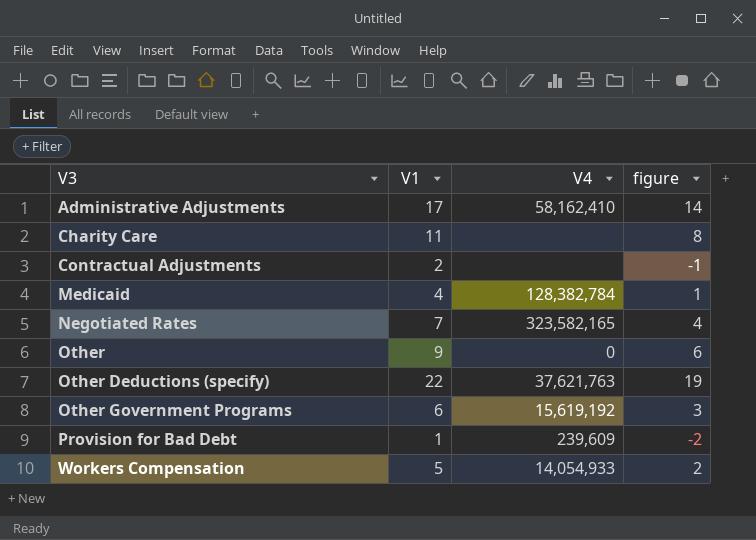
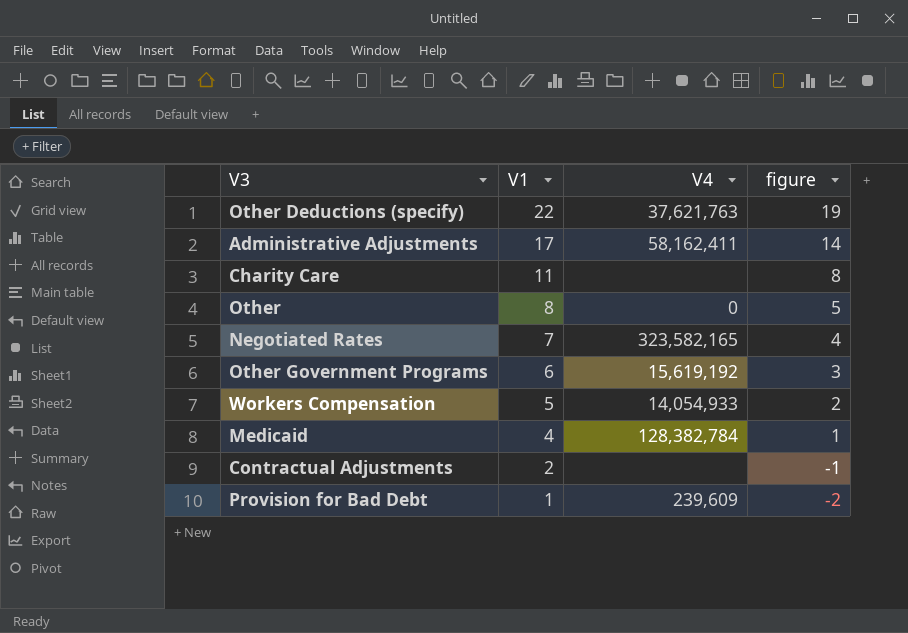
row order: V3 ascending -> V1 descending
Administrative Adjustments | V4: 58,162,410 -> 58,162,411
Other | V1: 9 -> 8
Other | figure: 6 -> 5

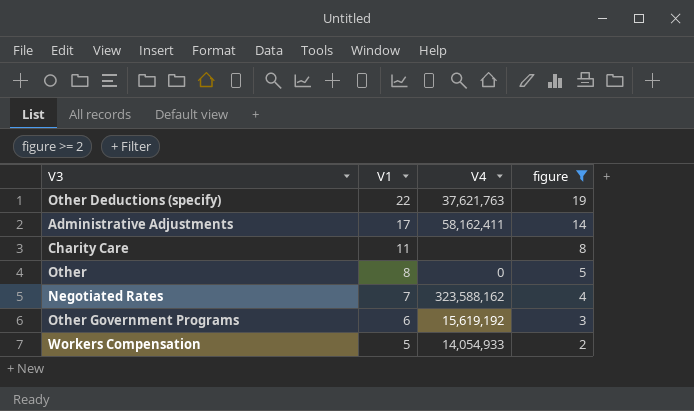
filter: none -> figure >= 2
Negotiated Rates | V4: 323,582,165 -> 323,588,162

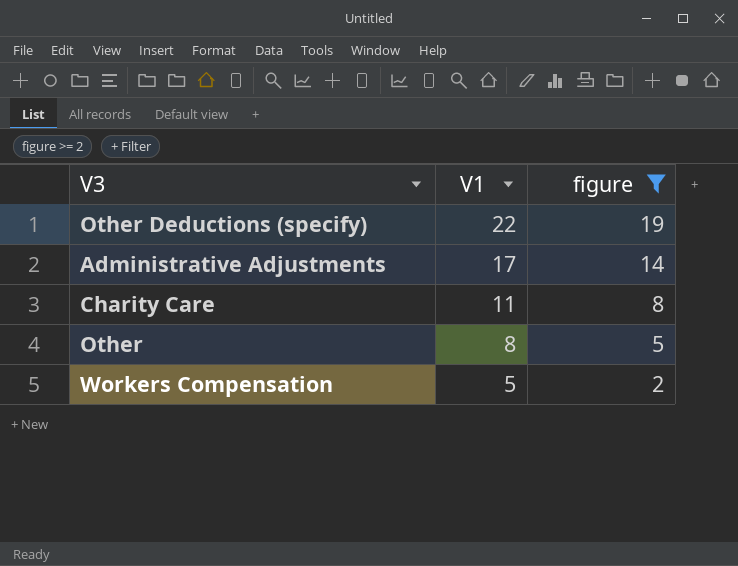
column V4 | position: 3 -> none
row Negotiated Rates: 7 | 323,588,162 | 4 -> none
row Other Government Programs: 6 | 15,619,192 | 3 -> none

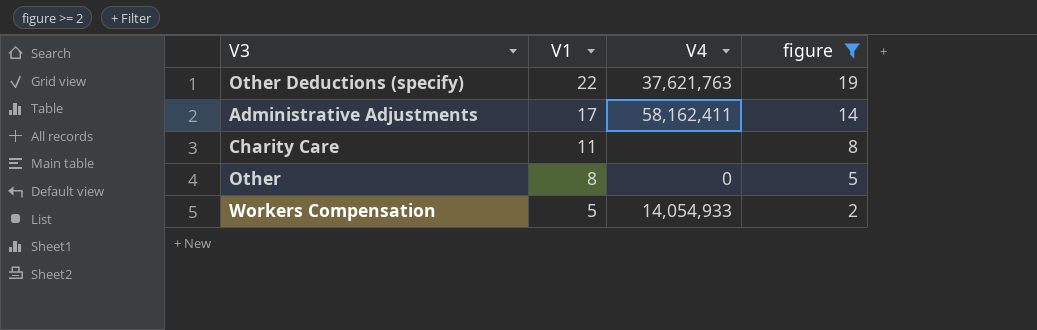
column V4 | position: none -> 3

